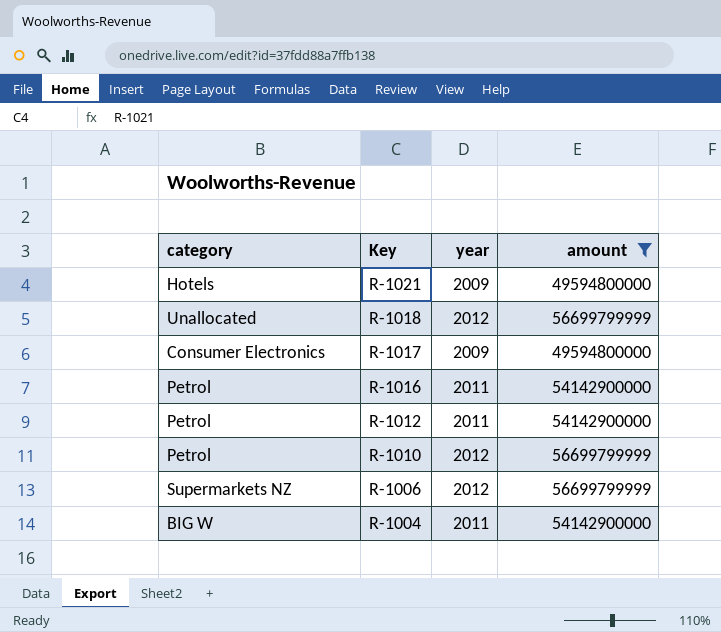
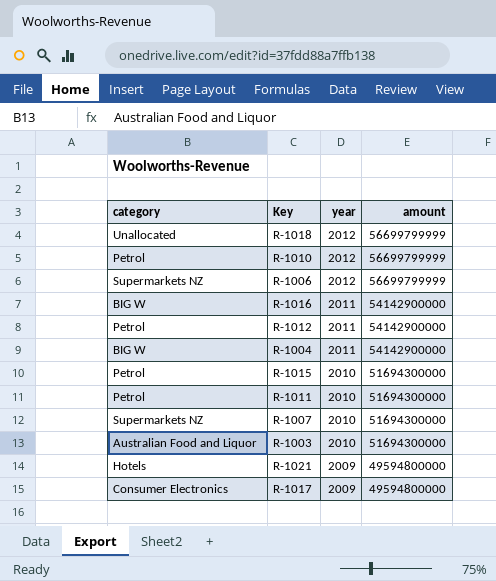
filter: amount != 51694300000 -> none
row order: Key descending -> year descending
R-1016 | category: Petrol -> BIG W

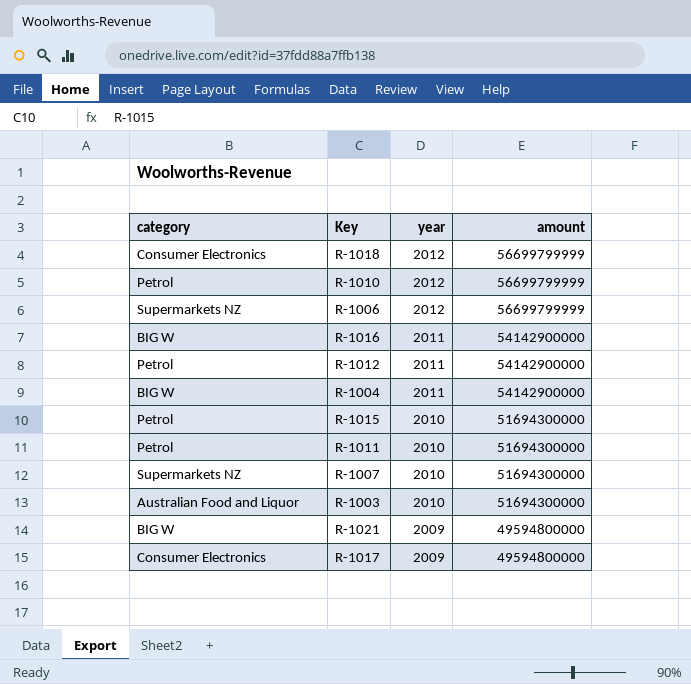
R-1018 | category: Unallocated -> Consumer Electronics
R-1021 | category: Hotels -> BIG W

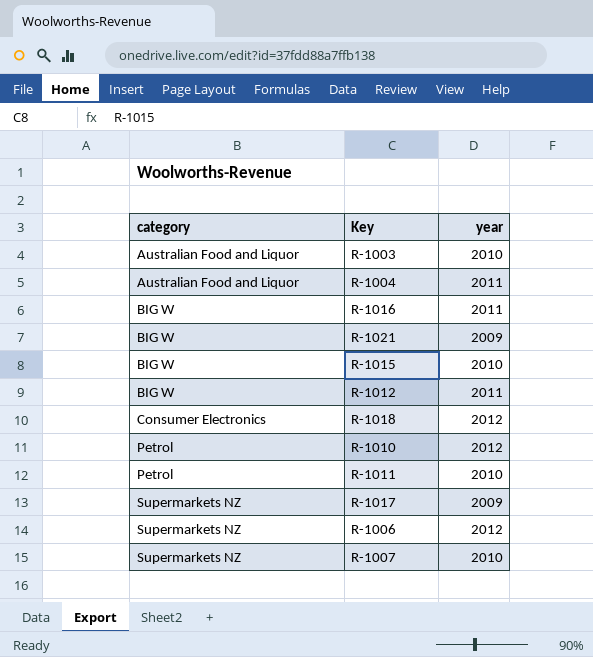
row order: year descending -> category ascending
column amount | position: 4 -> none
R-1004 | category: BIG W -> Australian Food and Liquor
R-1015 | category: Petrol -> BIG W
R-1012 | category: Petrol -> BIG W
R-1017 | category: Consumer Electronics -> Supermarkets NZ

